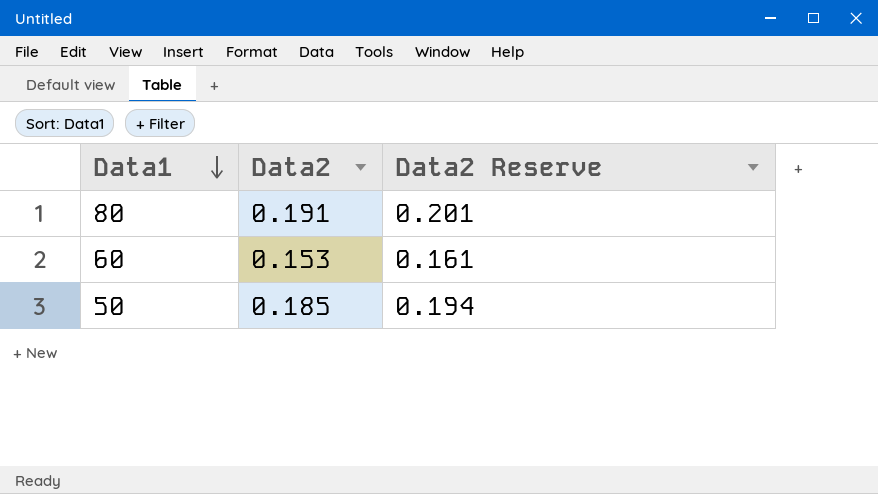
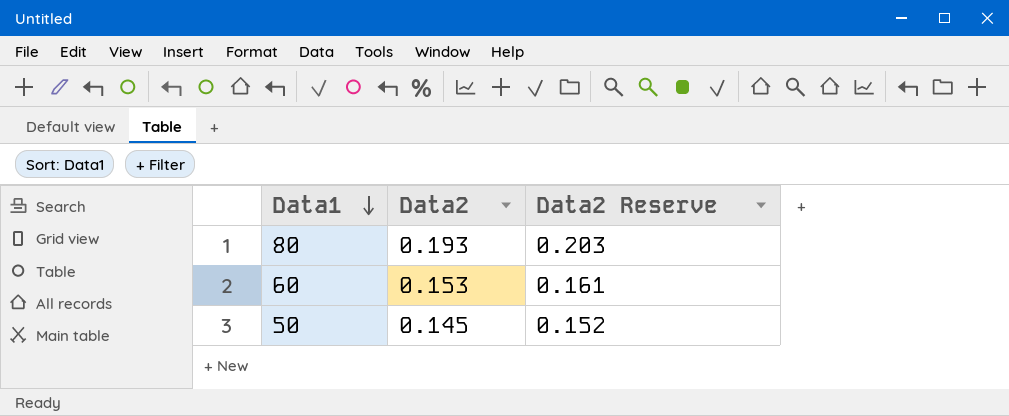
80 | Data2: 0.191 -> 0.193
80 | Data2 Reserve: 0.201 -> 0.203
50 | Data2: 0.185 -> 0.145
50 | Data2 Reserve: 0.194 -> 0.152

